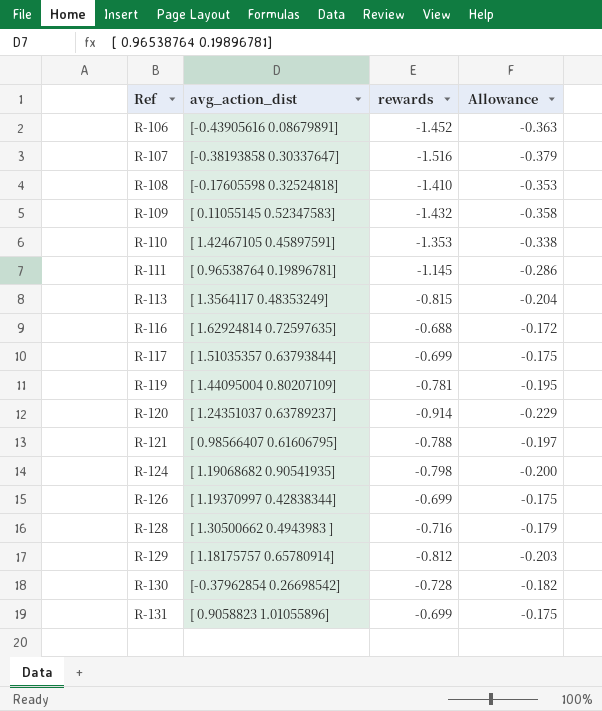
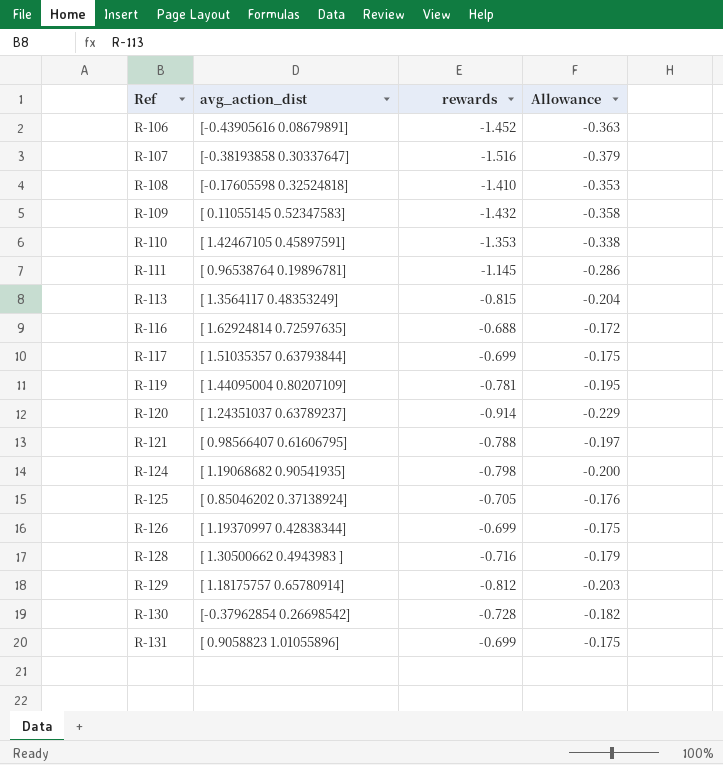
row R-125: none -> [ 0.85046202 0.37138924] | -0.705 | -0.176

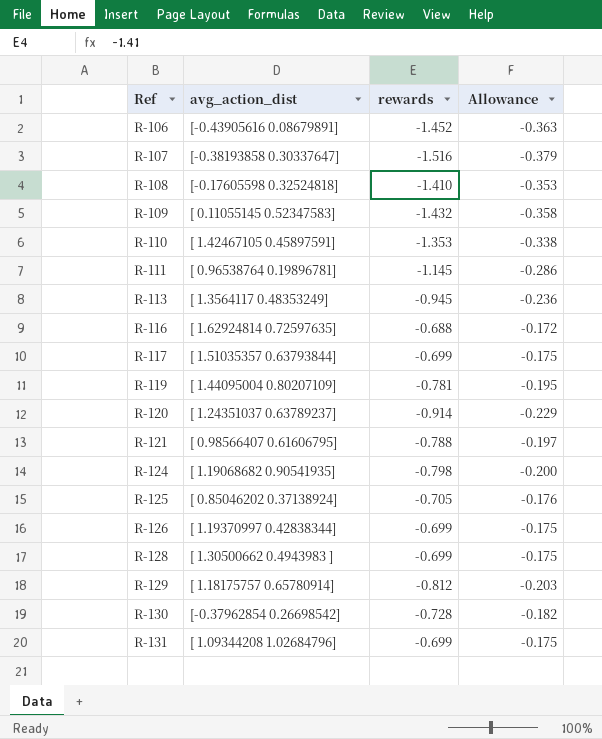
R-113 | rewards: -0.815 -> -0.945
R-113 | Allowance: -0.204 -> -0.236
R-128 | rewards: -0.716 -> -0.699
R-128 | Allowance: -0.179 -> -0.175
R-131 | avg_action_dist: [ 0.9058823 1.01055896] -> [ 1.09344208 1.02684796]

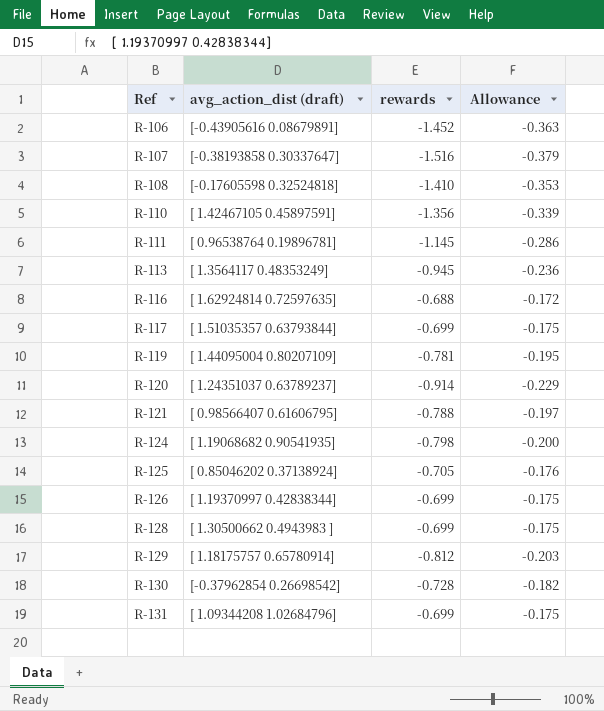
column name: avg_action_dist -> avg_action_dist (draft)
row R-109: [ 0.11055145 0.52347583] | -1.432 | -0.358 -> none
R-110 | rewards: -1.353 -> -1.356
R-110 | Allowance: -0.338 -> -0.339

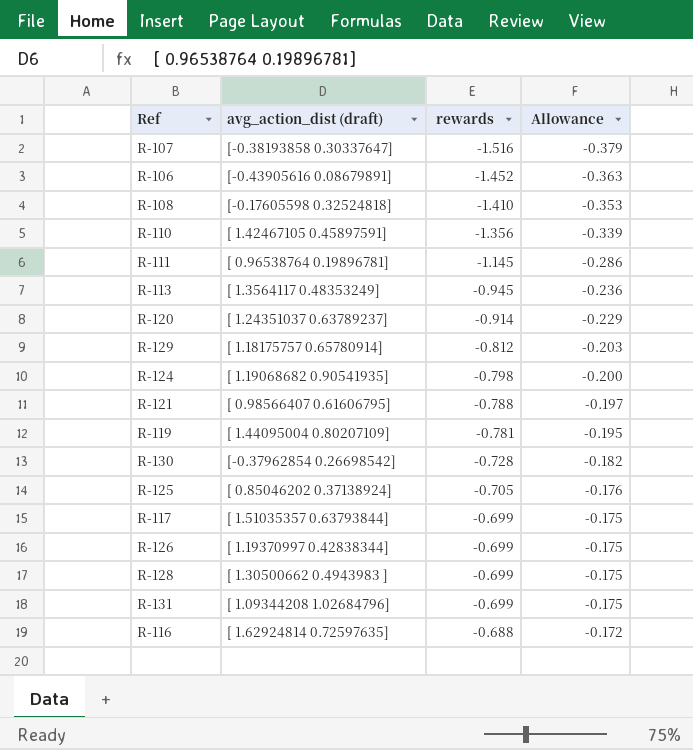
row order: Ref ascending -> rewards ascending

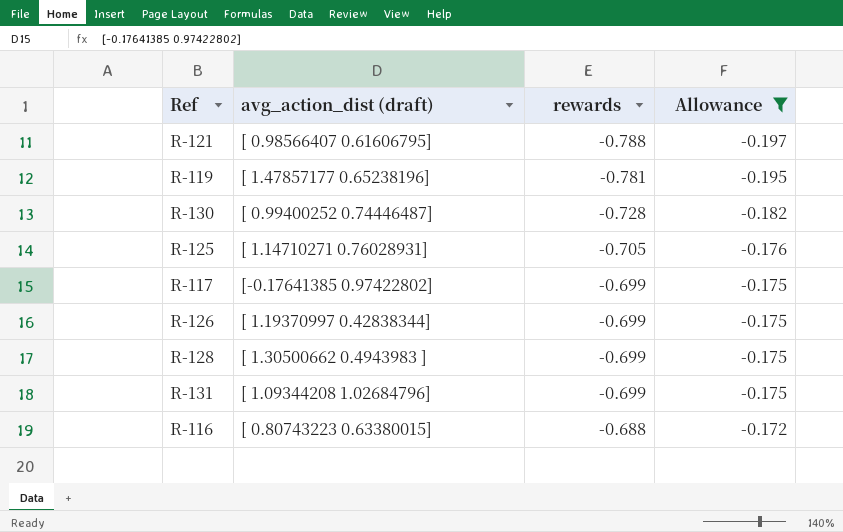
filter: none -> Allowance >= -0.197
R-119 | avg_action_dist (draft): [ 1.44095004 0.80207109] -> [ 1.47857177 0.65238196]
R-130 | avg_action_dist (draft): [-0.37962854 0.26698542] -> [ 0.99400252 0.74446487]
R-125 | avg_action_dist (draft): [ 0.85046202 0.37138924] -> [ 1.14710271 0.76028931]
R-117 | avg_action_dist (draft): [ 1.51035357 0.63793844] -> [-0.17641385 0.97422802]
R-116 | avg_action_dist (draft): [ 1.62924814 0.72597635] -> [ 0.80743223 0.63380015]

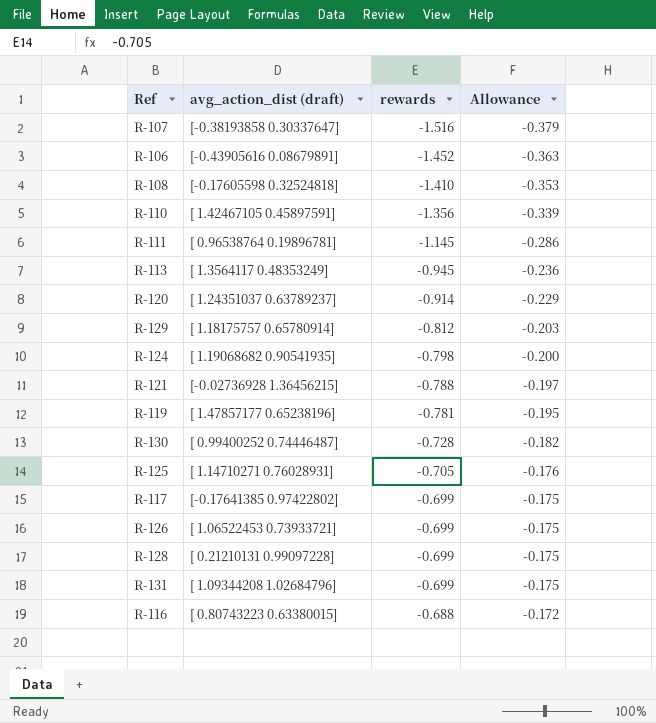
filter: Allowance >= -0.197 -> none
R-121 | avg_action_dist (draft): [ 0.98566407 0.61606795] -> [-0.02736928 1.36456215]
R-126 | avg_action_dist (draft): [ 1.19370997 0.42838344] -> [ 1.06522453 0.73933721]
R-128 | avg_action_dist (draft): [ 1.30500662 0.4943983 ] -> [ 0.21210131 0.99097228]

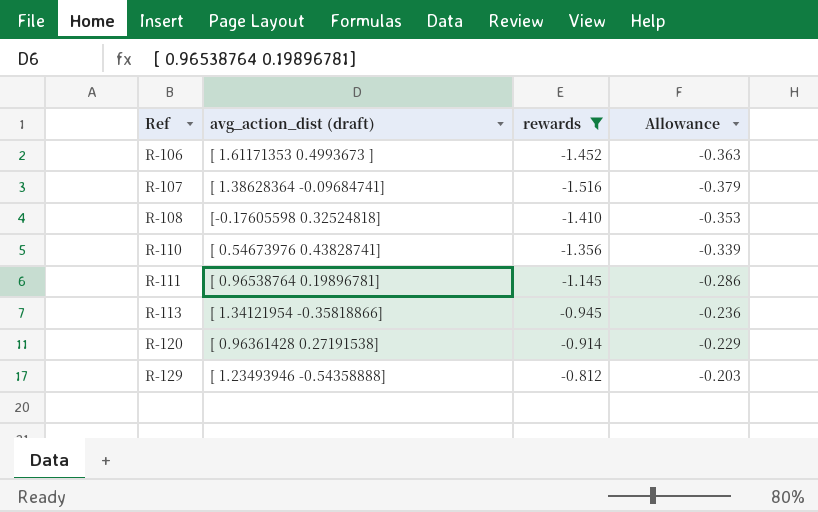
filter: none -> rewards <= -0.812
row order: rewards ascending -> Ref ascending
R-106 | avg_action_dist (draft): [-0.43905616 0.08679891] -> [ 1.61171353 0.4993673 ]
R-107 | avg_action_dist (draft): [-0.38193858 0.30337647] -> [ 1.38628364 -0.09684741]
R-110 | avg_action_dist (draft): [ 1.42467105 0.45897591] -> [ 0.54673976 0.43828741]
R-113 | avg_action_dist (draft): [ 1.3564117 0.48353249] -> [ 1.34121954 -0.35818866]
R-120 | avg_action_dist (draft): [ 1.24351037 0.63789237] -> [ 0.96361428 0.27191538]
R-129 | avg_action_dist (draft): [ 1.18175757 0.65780914] -> [ 1.23493946 -0.54358888]

